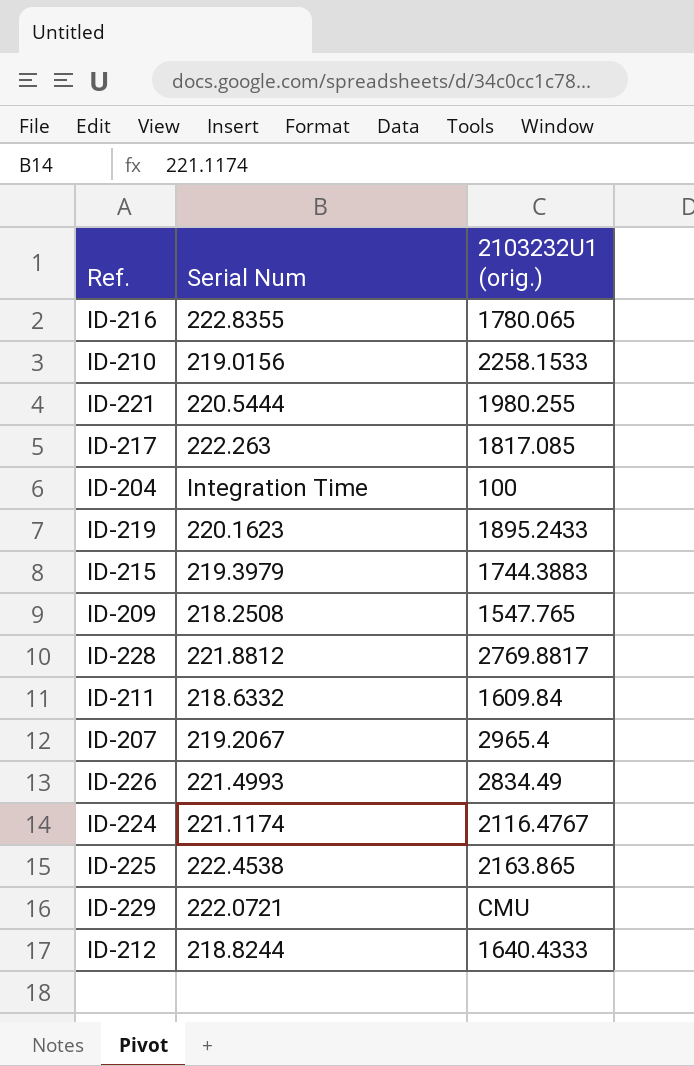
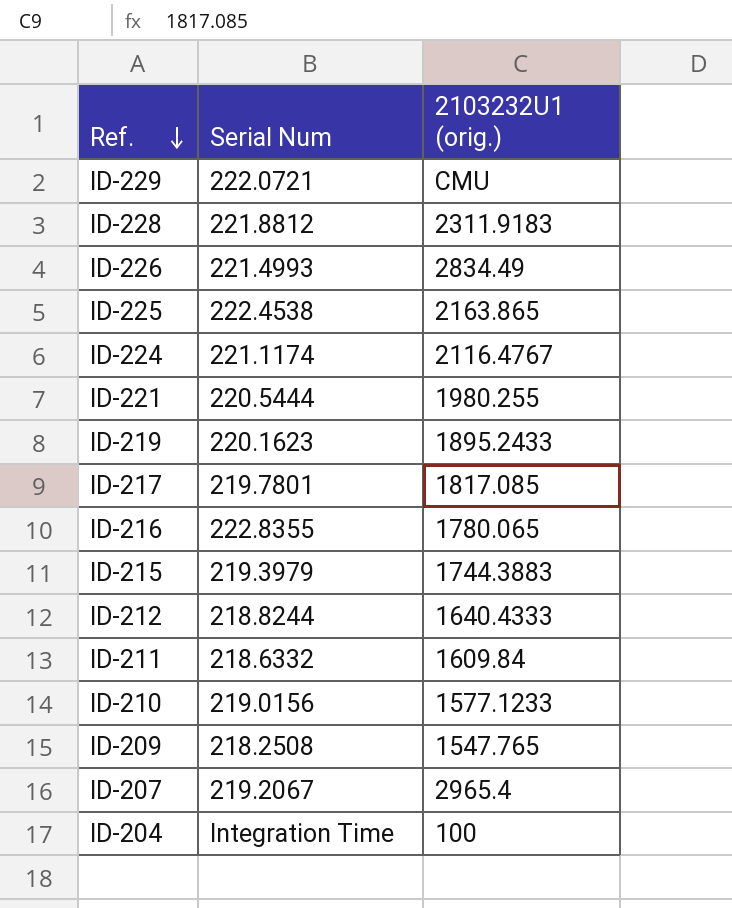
row order: none -> Ref. descending
ID-228 | 2103232U1 (orig.): 2769.8817 -> 2311.9183
ID-217 | Serial Num: 222.263 -> 219.7801
ID-210 | 2103232U1 (orig.): 2258.1533 -> 1577.1233

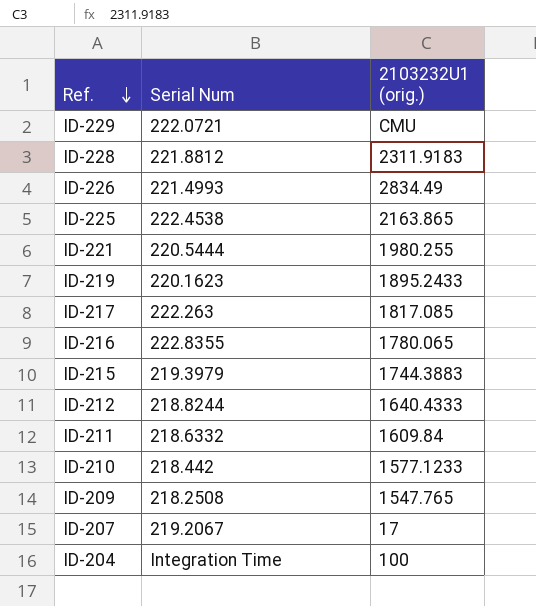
row ID-224: 221.1174 | 2116.4767 -> none
ID-217 | Serial Num: 219.7801 -> 222.263
ID-210 | Serial Num: 219.0156 -> 218.442
ID-207 | 2103232U1 (orig.): 2965.4 -> 17

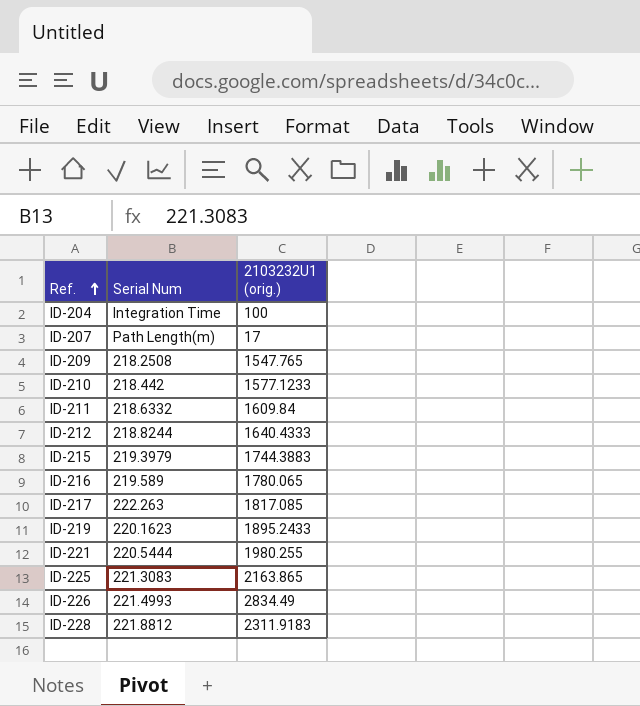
row order: Ref. descending -> Ref. ascending
row ID-229: 222.0721 | CMU -> none
ID-207 | Serial Num: 219.2067 -> Path Length(m)
ID-216 | Serial Num: 222.8355 -> 219.589
ID-225 | Serial Num: 222.4538 -> 221.3083

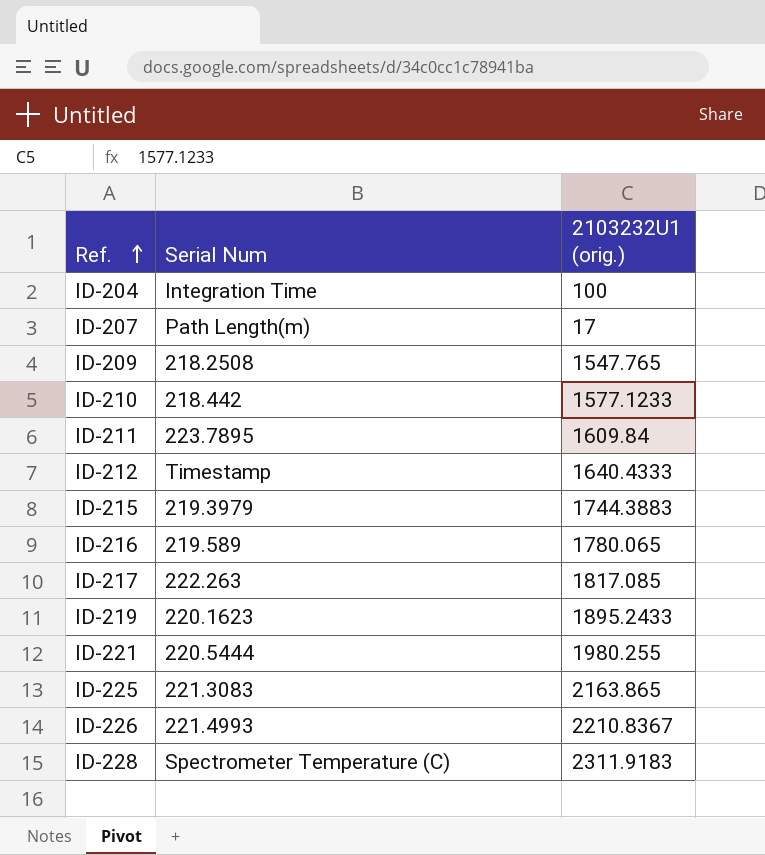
ID-211 | Serial Num: 218.6332 -> 223.7895
ID-212 | Serial Num: 218.8244 -> Timestamp
ID-226 | 2103232U1 (orig.): 2834.49 -> 2210.8367
ID-228 | Serial Num: 221.8812 -> Spectrometer Temperature (C)

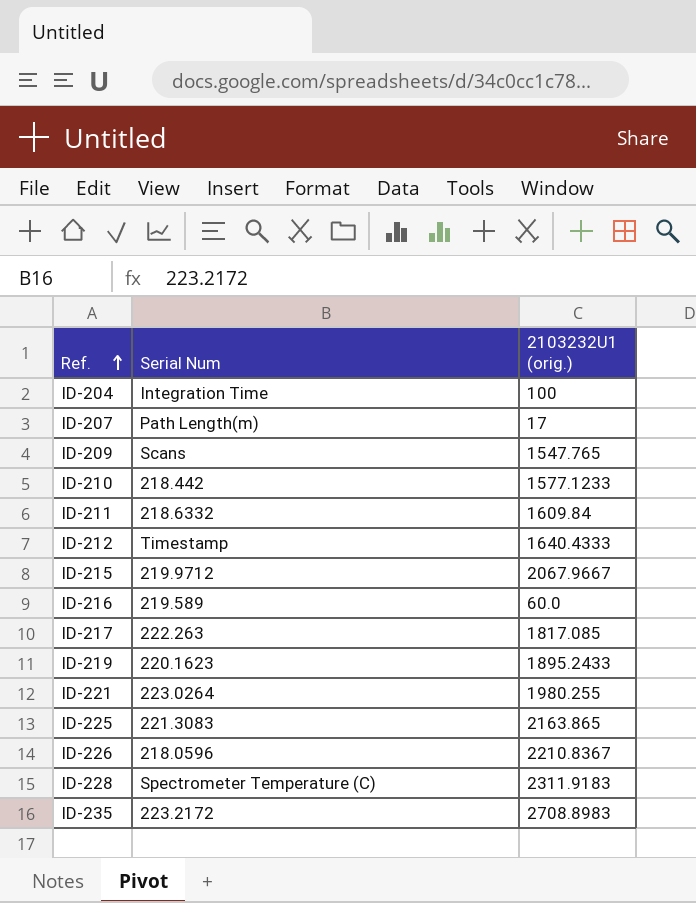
ID-209 | Serial Num: 218.2508 -> Scans
ID-211 | Serial Num: 223.7895 -> 218.6332
ID-215 | Serial Num: 219.3979 -> 219.9712
ID-215 | 2103232U1 (orig.): 1744.3883 -> 2067.9667
ID-216 | 2103232U1 (orig.): 1780.065 -> 60.0
ID-221 | Serial Num: 220.5444 -> 223.0264
ID-226 | Serial Num: 221.4993 -> 218.0596
row ID-235: none -> 223.2172 | 2708.8983

